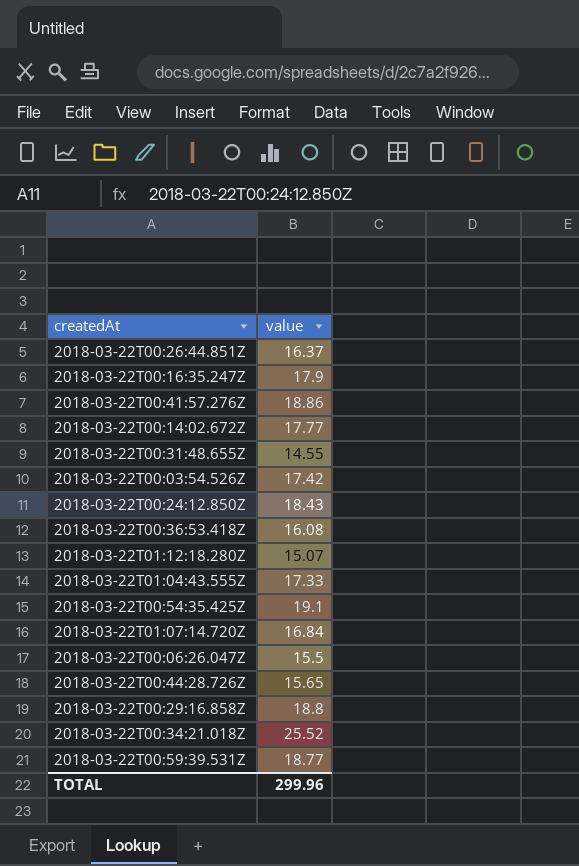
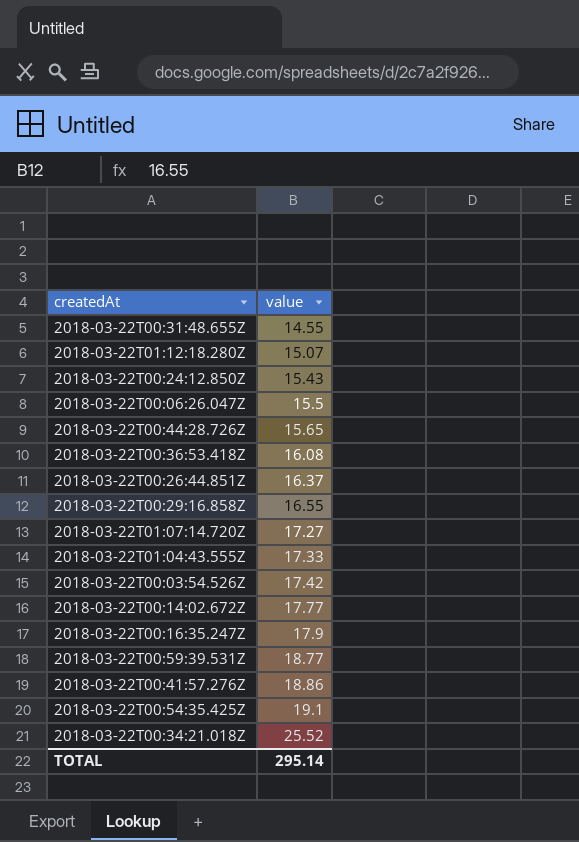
row order: none -> value ascending
2018-03-22T00:24:12.850Z | value: 18.43 -> 15.43
2018-03-22T00:29:16.858Z | value: 18.8 -> 16.55
2018-03-22T01:07:14.720Z | value: 16.84 -> 17.27
TOTAL | value: 299.96 -> 295.14

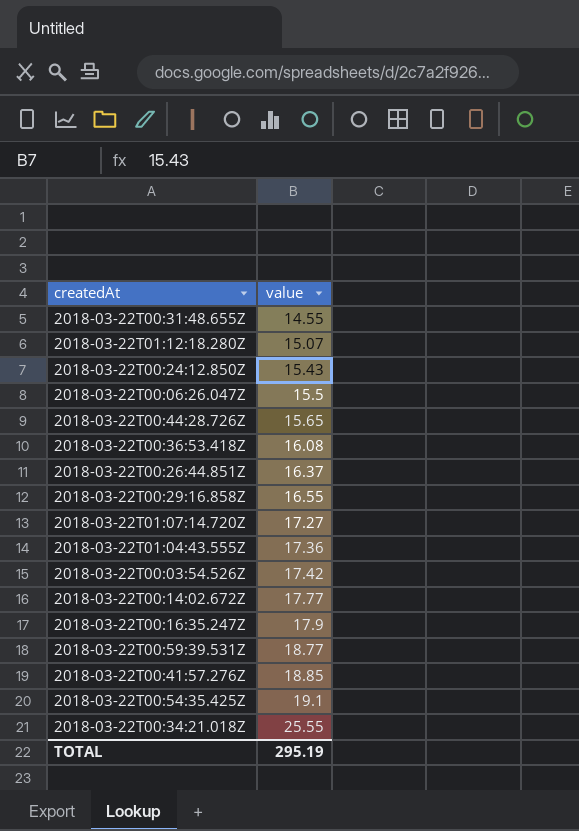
2018-03-22T01:04:43.555Z | value: 17.33 -> 17.36
2018-03-22T00:41:57.276Z | value: 18.86 -> 18.85
2018-03-22T00:34:21.018Z | value: 25.52 -> 25.55
TOTAL | value: 295.14 -> 295.19

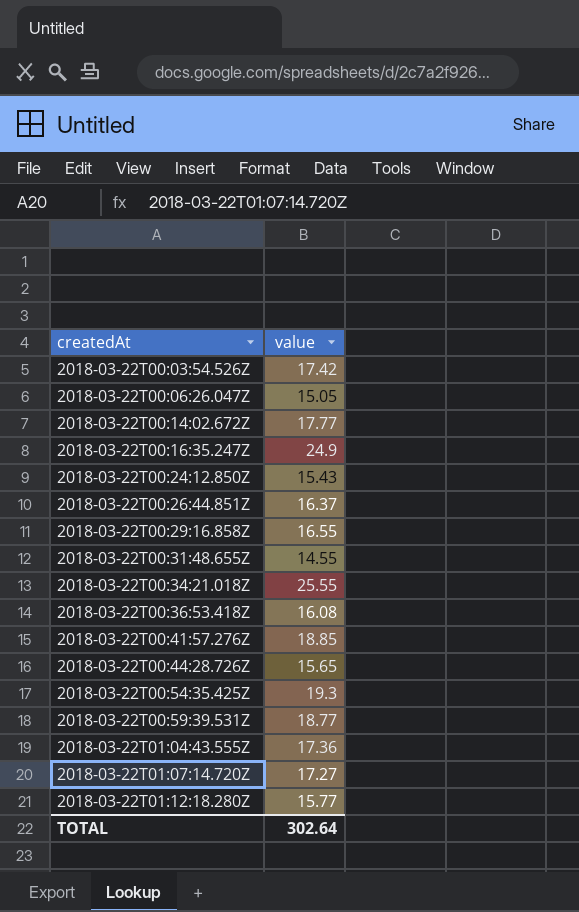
row order: value ascending -> createdAt ascending
2018-03-22T00:06:26.047Z | value: 15.5 -> 15.05
2018-03-22T00:16:35.247Z | value: 17.9 -> 24.9
2018-03-22T00:54:35.425Z | value: 19.1 -> 19.3
2018-03-22T01:12:18.280Z | value: 15.07 -> 15.77
TOTAL | value: 295.19 -> 302.64

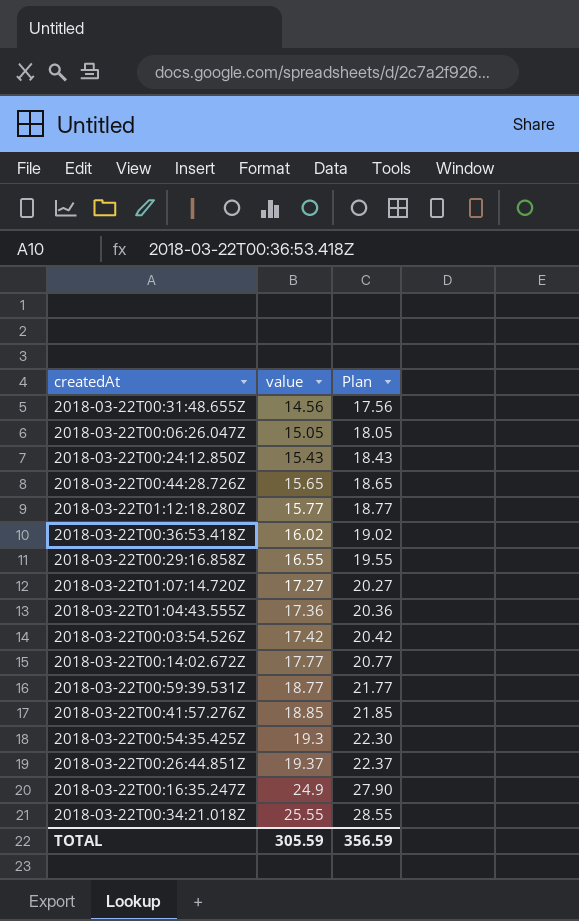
row order: createdAt ascending -> value ascending
column Plan | formula: none -> [value] + 3
2018-03-22T00:31:48.655Z | value: 14.55 -> 14.56
2018-03-22T00:36:53.418Z | value: 16.08 -> 16.02
2018-03-22T00:26:44.851Z | value: 16.37 -> 19.37
TOTAL | value: 302.64 -> 305.59

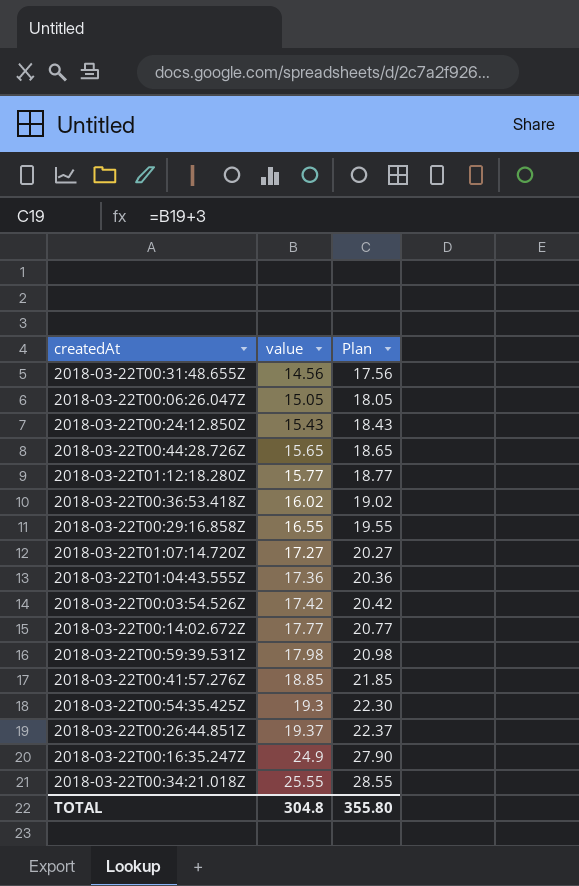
2018-03-22T00:59:39.531Z | value: 18.77 -> 17.98
2018-03-22T00:59:39.531Z | Plan: 21.77 -> 20.98
TOTAL | value: 305.59 -> 304.8
TOTAL | Plan: 356.59 -> 355.80

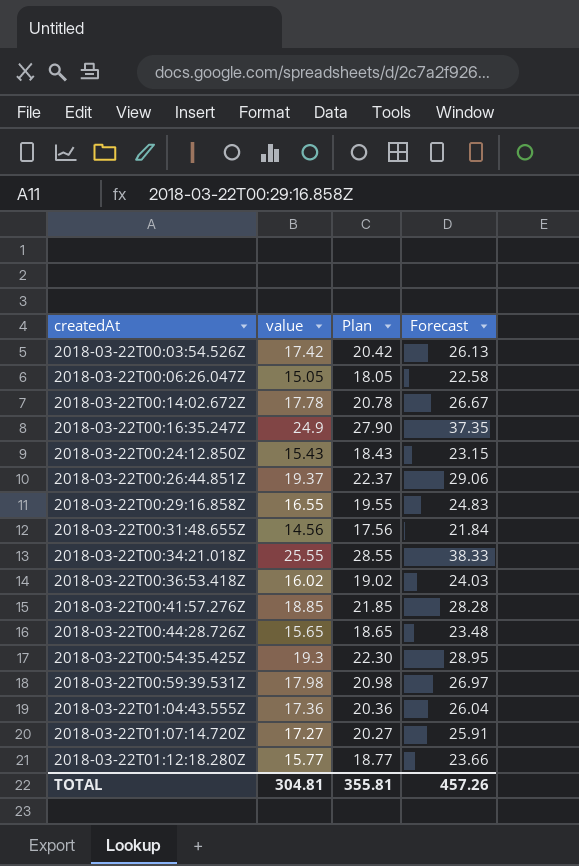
row order: value ascending -> createdAt ascending
column Forecast | formula: none -> [value] * 1.5
2018-03-22T00:14:02.672Z | value: 17.77 -> 17.78
2018-03-22T00:14:02.672Z | Plan: 20.77 -> 20.78
TOTAL | value: 304.8 -> 304.81
TOTAL | Plan: 355.80 -> 355.81

